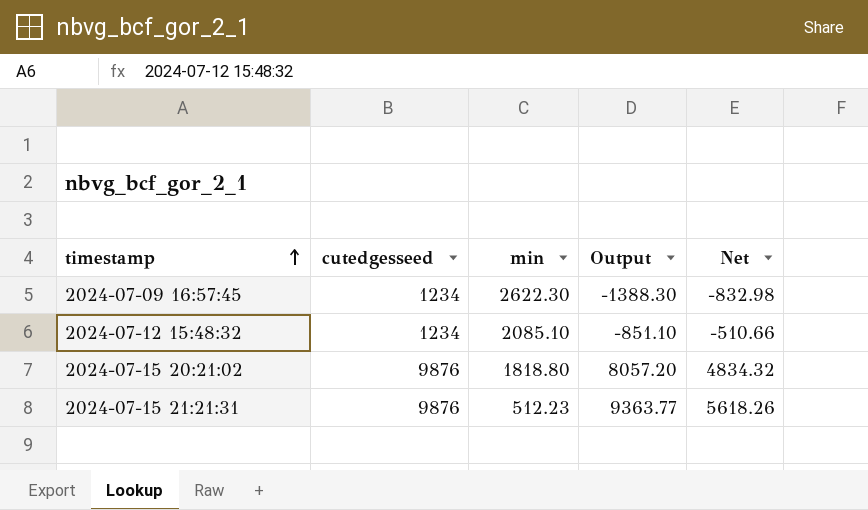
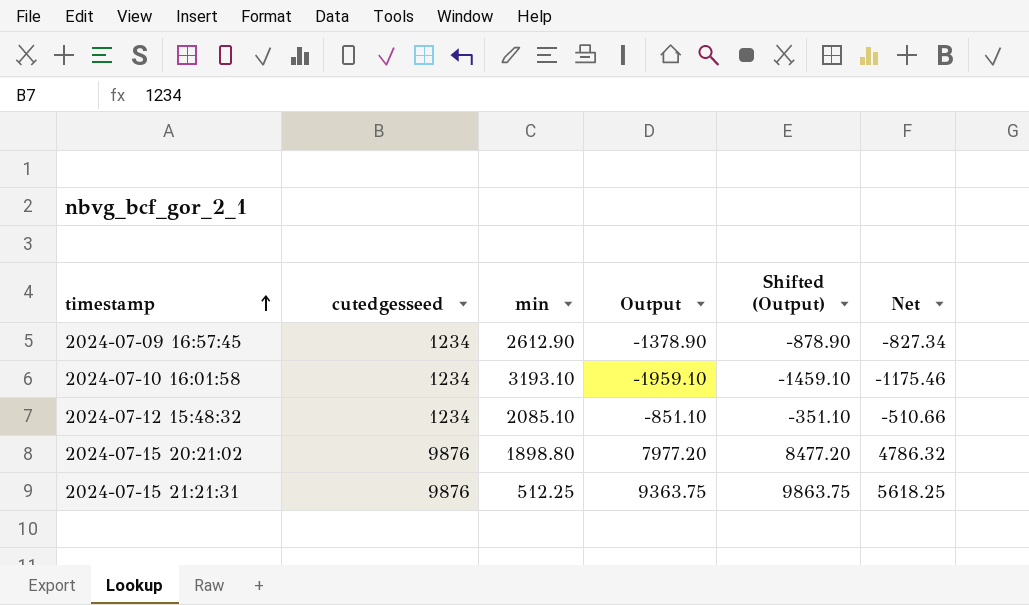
column Shifted (Output) | formula: none -> [Output] + 500
2024-07-09 16:57:45 | min: 2622.30 -> 2612.90
2024-07-09 16:57:45 | Output: -1388.30 -> -1378.90
2024-07-09 16:57:45 | Net: -832.98 -> -827.34
row 2024-07-10 16:01:58: none -> 1234 | 3193.10 | -1959.10 | -1459.10 | -1175.46
2024-07-15 20:21:02 | min: 1818.80 -> 1898.80
2024-07-15 20:21:02 | Output: 8057.20 -> 7977.20
2024-07-15 20:21:02 | Net: 4834.32 -> 4786.32
2024-07-15 21:21:31 | min: 512.23 -> 512.25
2024-07-15 21:21:31 | Output: 9363.77 -> 9363.75
2024-07-15 21:21:31 | Net: 5618.26 -> 5618.25

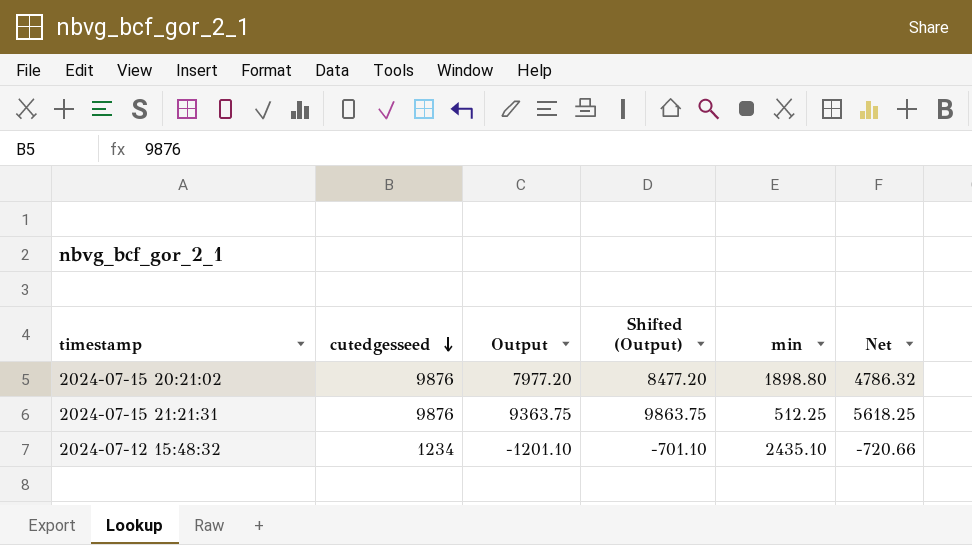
row order: timestamp ascending -> cutedgesseed descending
column min | position: 3 -> 5
row 2024-07-09 16:57:45: 1234 | 2612.90 | -1378.90 | -878.90 | -827.34 -> none
row 2024-07-10 16:01:58: 1234 | 3193.10 | -1959.10 | -1459.10 | -1175.46 -> none
2024-07-12 15:48:32 | Output: -851.10 -> -1201.10
2024-07-12 15:48:32 | Shifted (Output): -351.10 -> -701.10
2024-07-12 15:48:32 | min: 2085.10 -> 2435.10
2024-07-12 15:48:32 | Net: -510.66 -> -720.66

